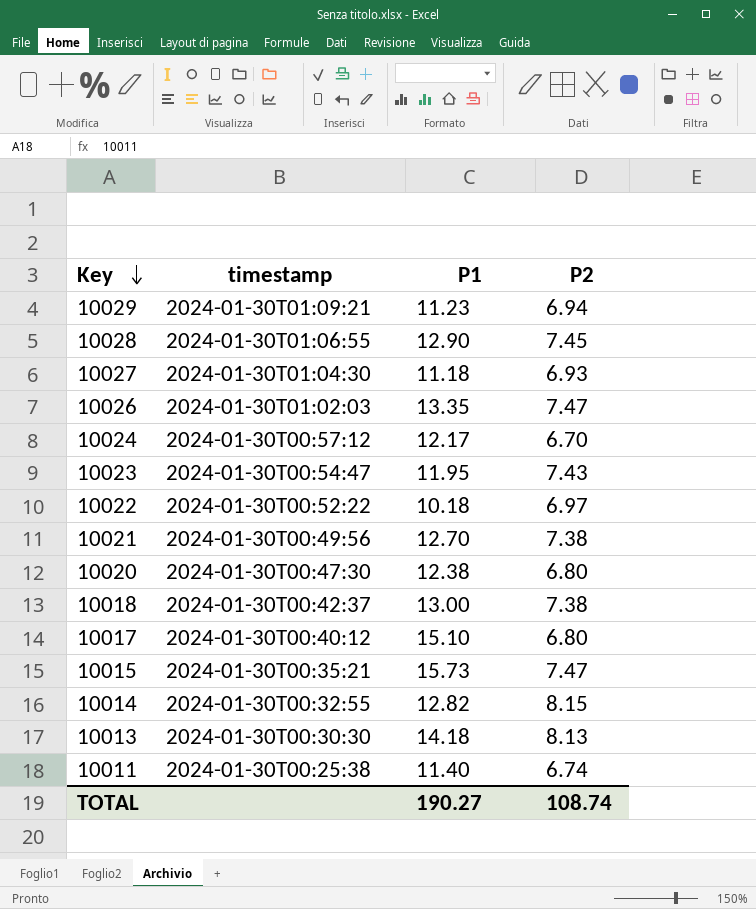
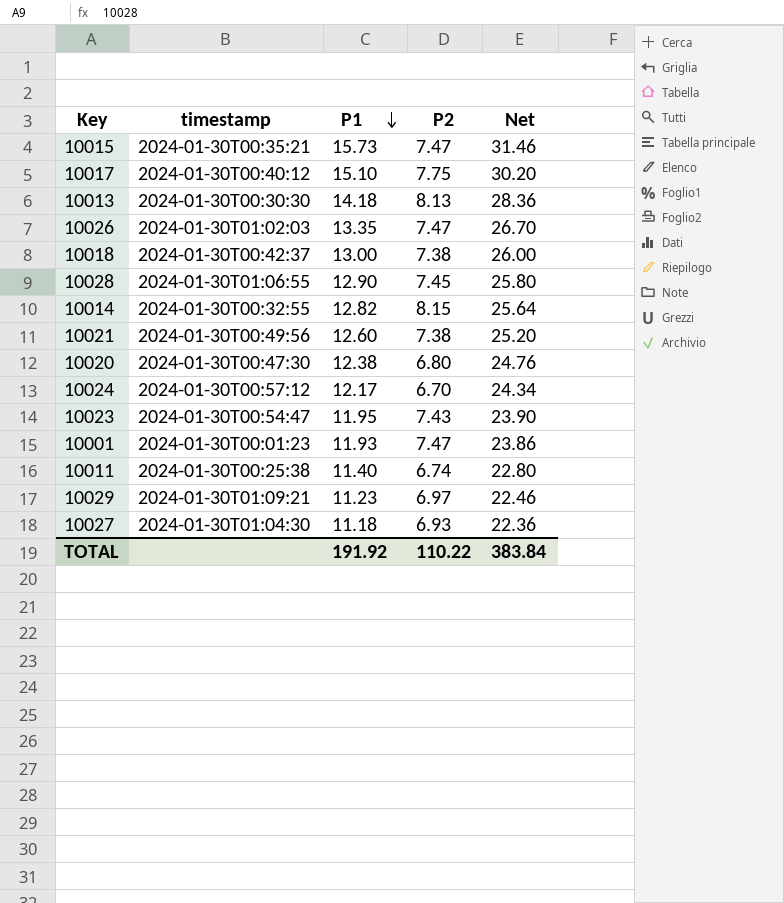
row order: Key descending -> P1 descending
column Net | formula: none -> [P1] * 2
row 10022: 2024-01-30T00:52:22 | 10.18 | 6.97 -> none
10017 | P2: 6.80 -> 7.75
10021 | P1: 12.70 -> 12.60
row 10001: none -> 2024-01-30T00:01:23 | 11.93 | 7.47 | 23.86
10029 | P2: 6.94 -> 6.97
TOTAL | P1: 190.27 -> 191.92
TOTAL | P2: 108.74 -> 110.22

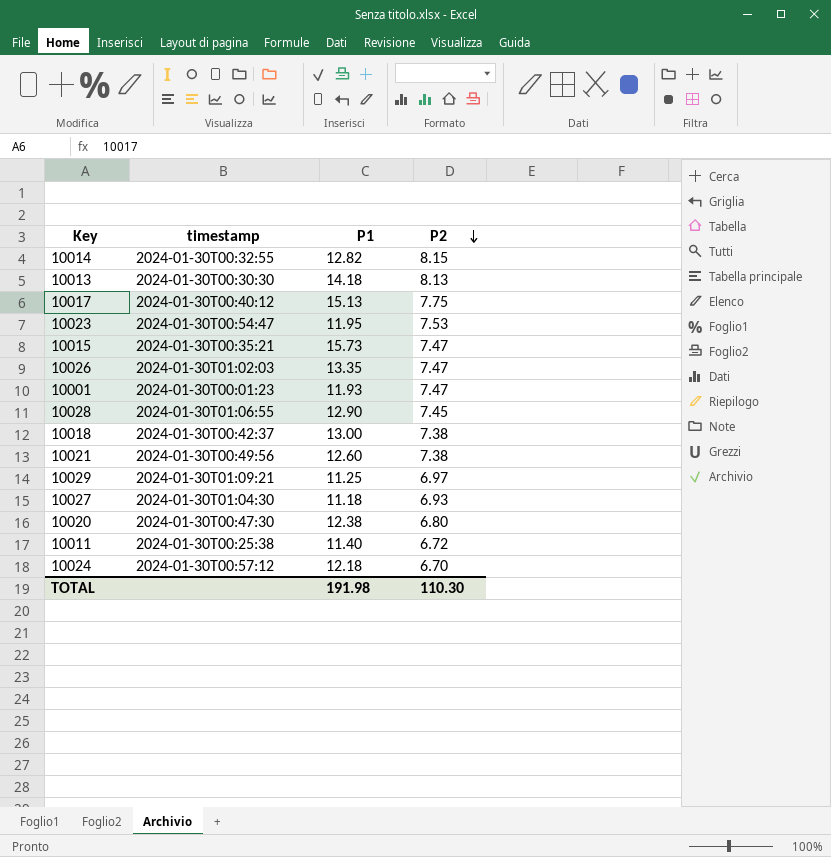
row order: P1 descending -> P2 descending
column Net | formula: [P1] * 2 -> none
10017 | P1: 15.10 -> 15.13
10023 | P2: 7.43 -> 7.53
10029 | P1: 11.23 -> 11.25
10011 | P2: 6.74 -> 6.72
10024 | P1: 12.17 -> 12.18
TOTAL | P1: 191.92 -> 191.98
TOTAL | P2: 110.22 -> 110.30

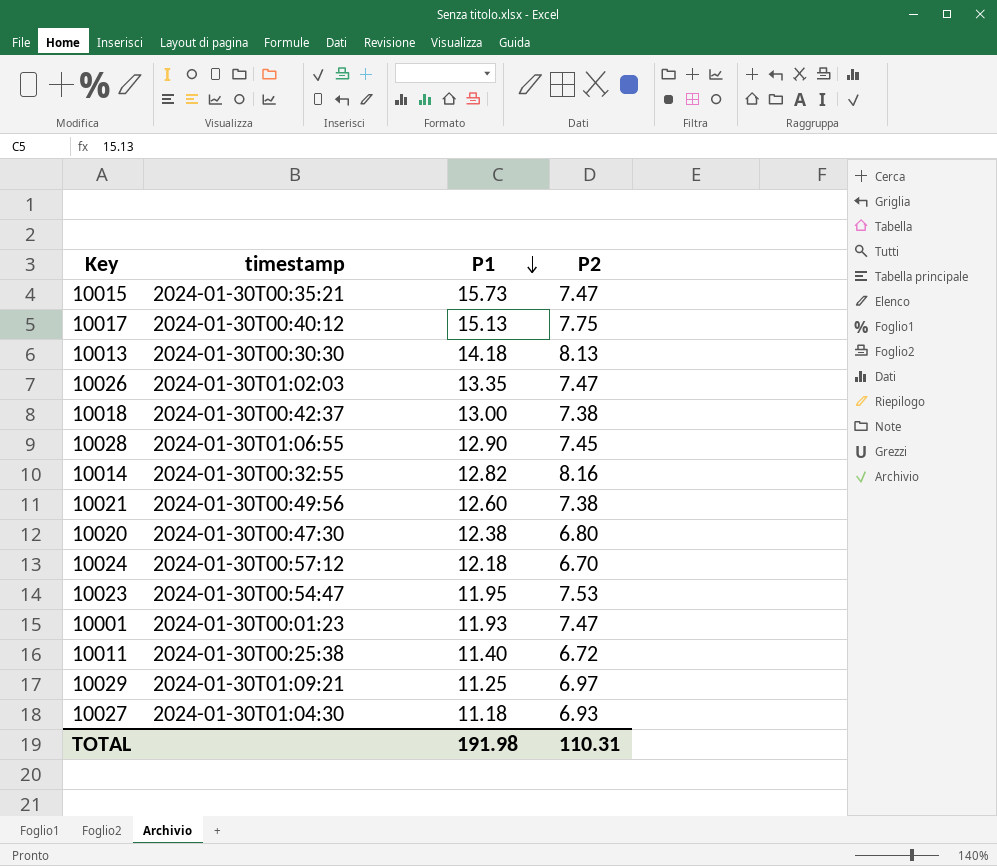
row order: P2 descending -> P1 descending
10014 | P2: 8.15 -> 8.16
TOTAL | P2: 110.30 -> 110.31

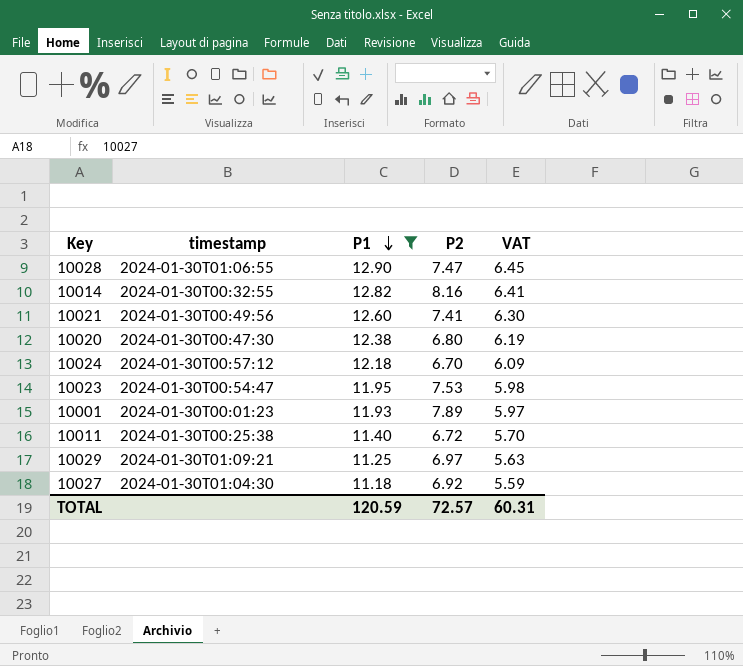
filter: none -> P1 <= 12.90
column VAT | formula: none -> [P1] * 0.5
10028 | P2: 7.45 -> 7.47
10021 | P2: 7.38 -> 7.41
10001 | P2: 7.47 -> 7.89
10027 | P2: 6.93 -> 6.92
TOTAL | P1: 191.98 -> 120.59
TOTAL | P2: 110.31 -> 72.57

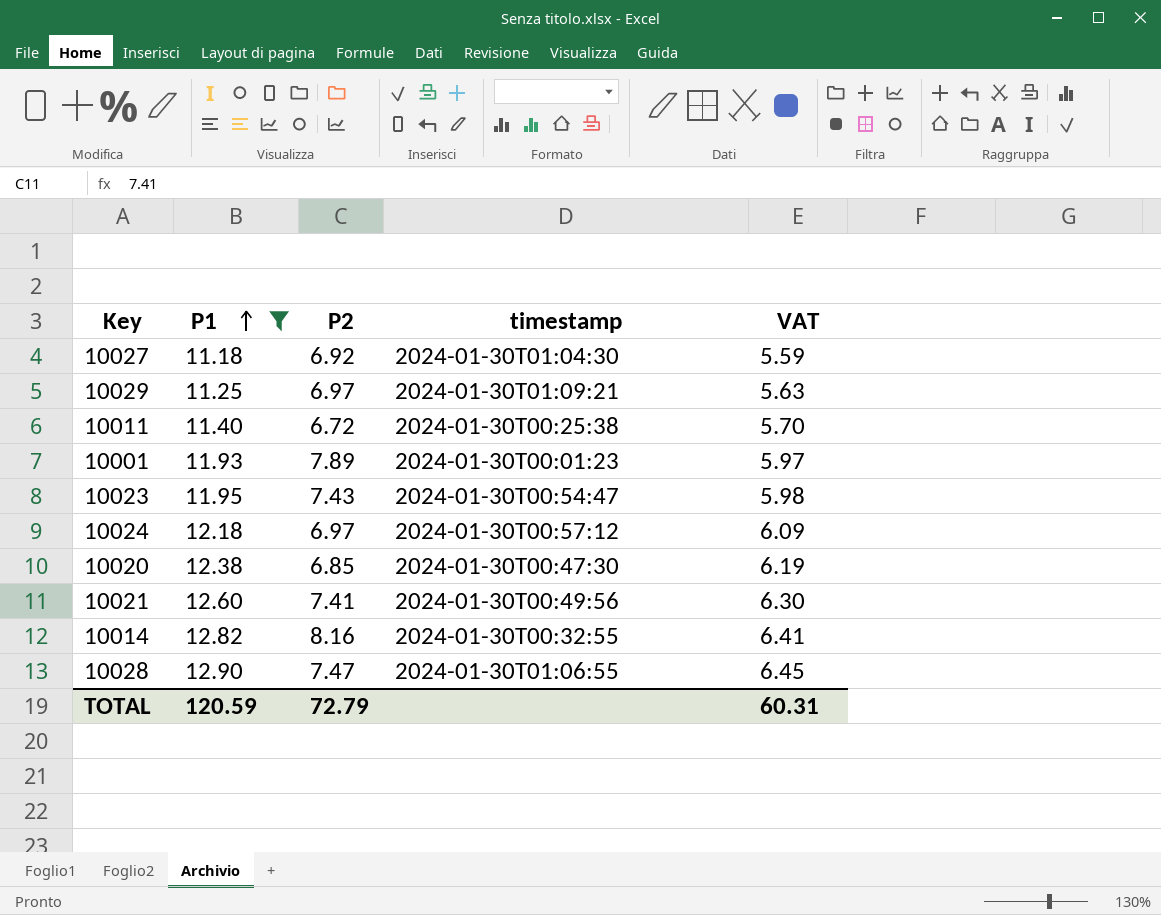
row order: P1 descending -> P1 ascending
column timestamp | position: 2 -> 4
10023 | P2: 7.53 -> 7.43
10024 | P2: 6.70 -> 6.97
10020 | P2: 6.80 -> 6.85
TOTAL | P2: 72.57 -> 72.79

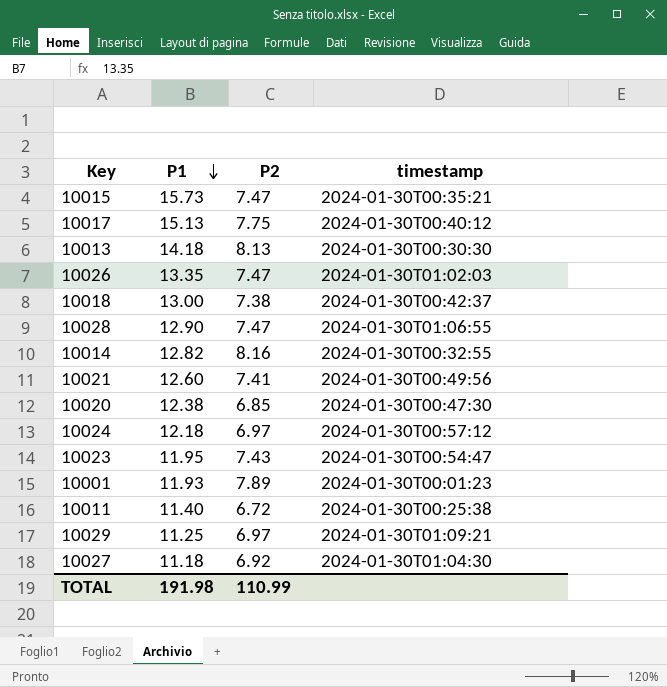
filter: P1 <= 12.90 -> none
row order: P1 ascending -> P1 descending
column VAT | formula: [P1] * 0.5 -> none
TOTAL | P1: 120.59 -> 191.98
TOTAL | P2: 72.79 -> 110.99

